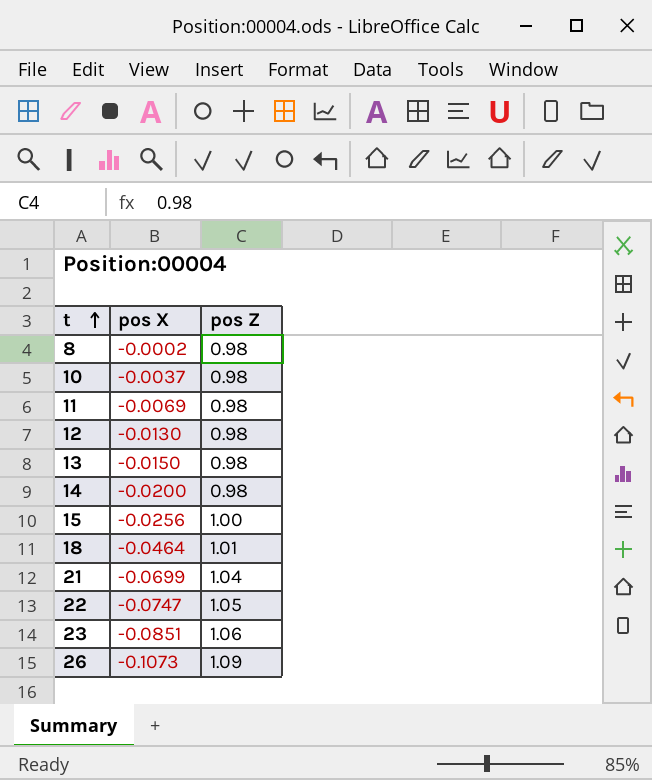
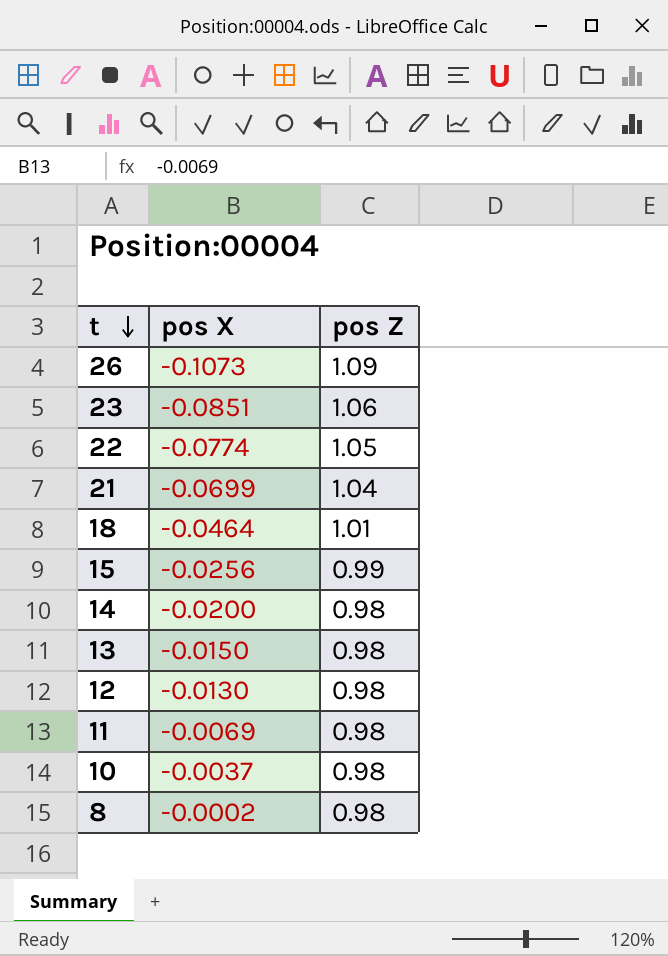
row order: t ascending -> t descending
22 | pos X: -0.0747 -> -0.0774
15 | pos Z: 1.00 -> 0.99

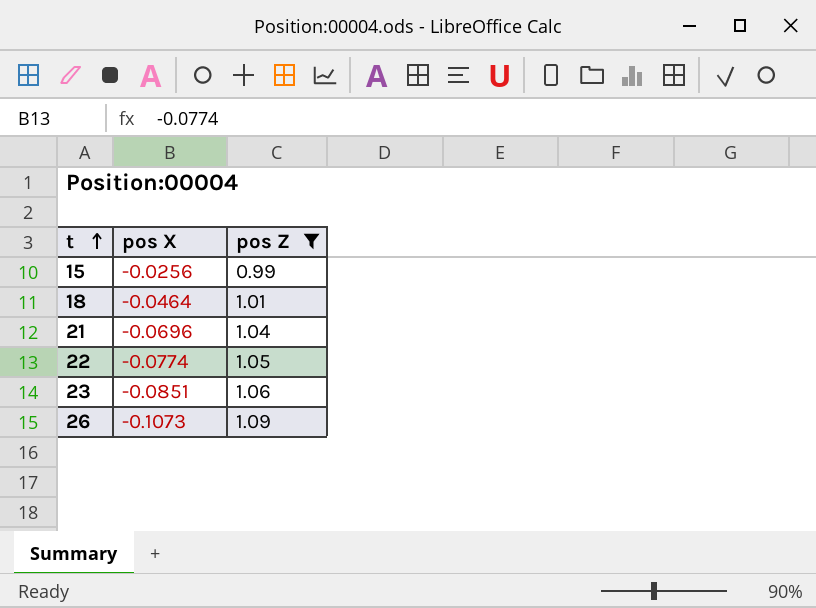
filter: none -> pos Z != 0.98
row order: t descending -> t ascending
21 | pos X: -0.0699 -> -0.0696

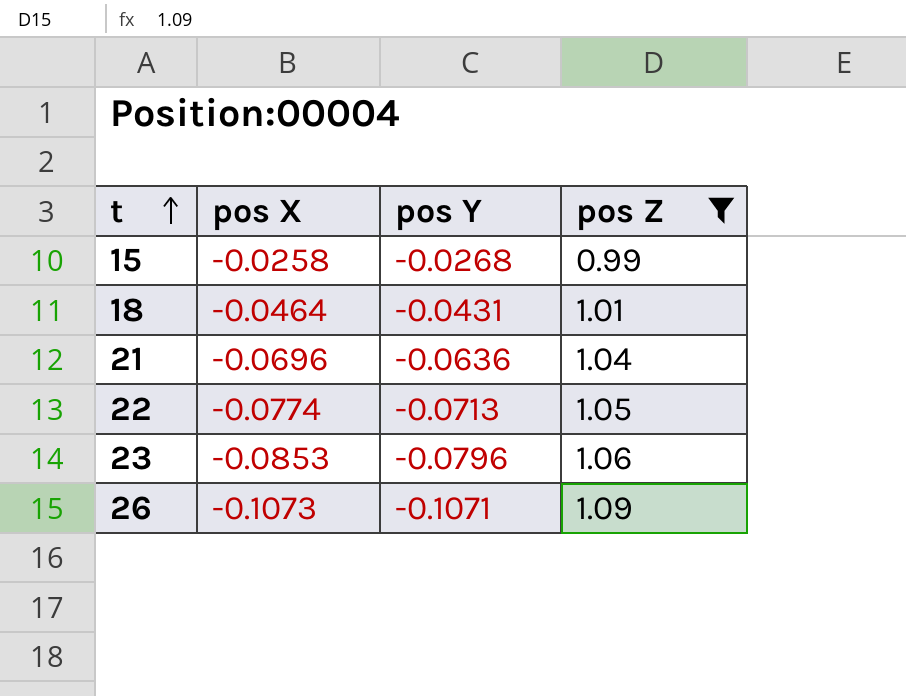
column pos Y | position: none -> 3
15 | pos X: -0.0256 -> -0.0258
23 | pos X: -0.0851 -> -0.0853

